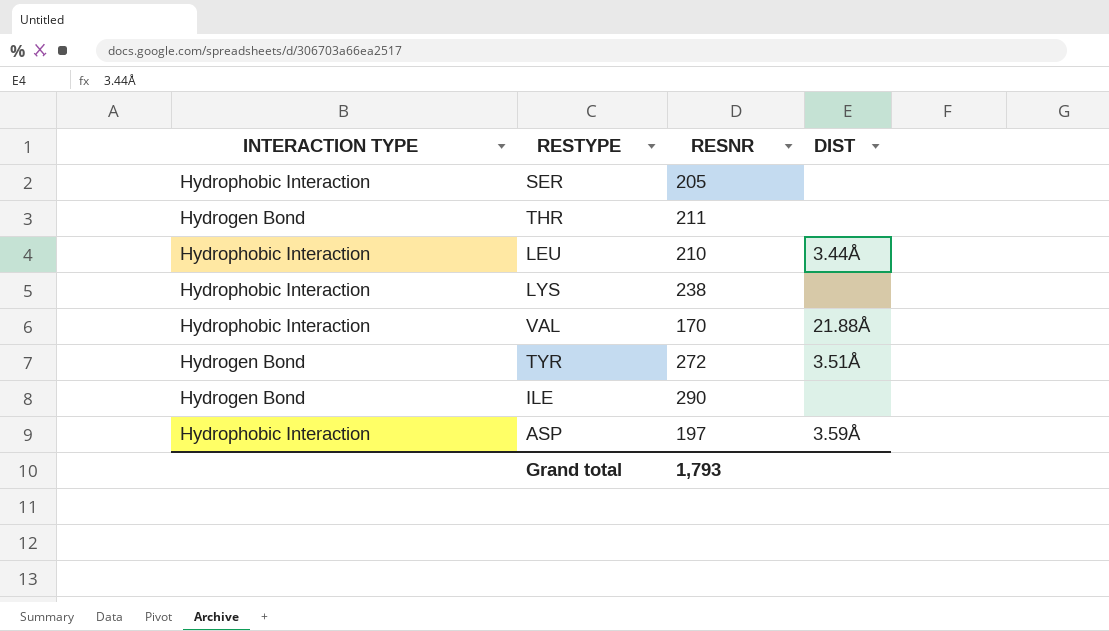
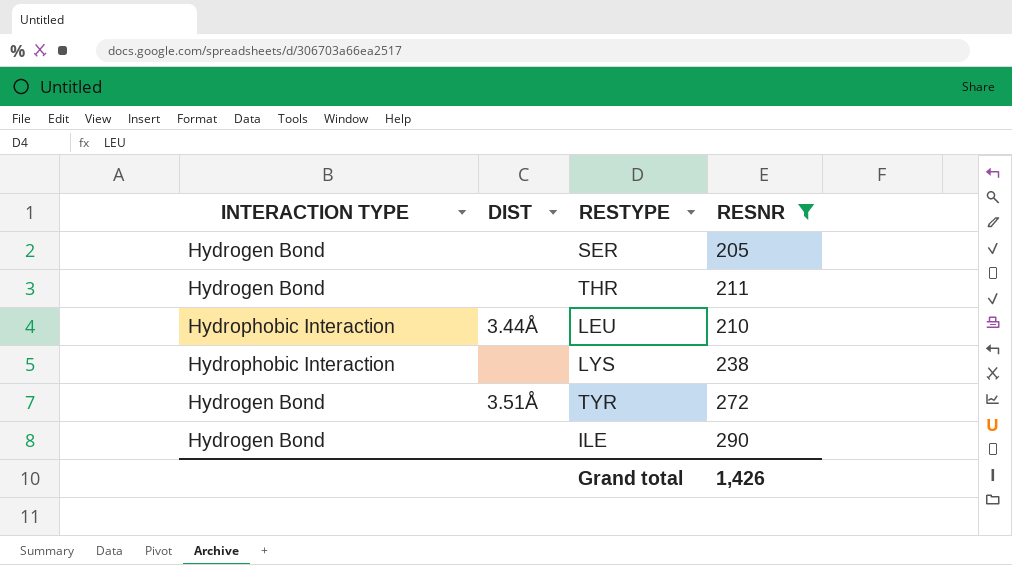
filter: none -> RESNR >= 205
column DIST | position: 4 -> 2
SER | INTERACTION TYPE: Hydrophobic Interaction -> Hydrogen Bond
Grand total | RESNR: 1,793 -> 1,426

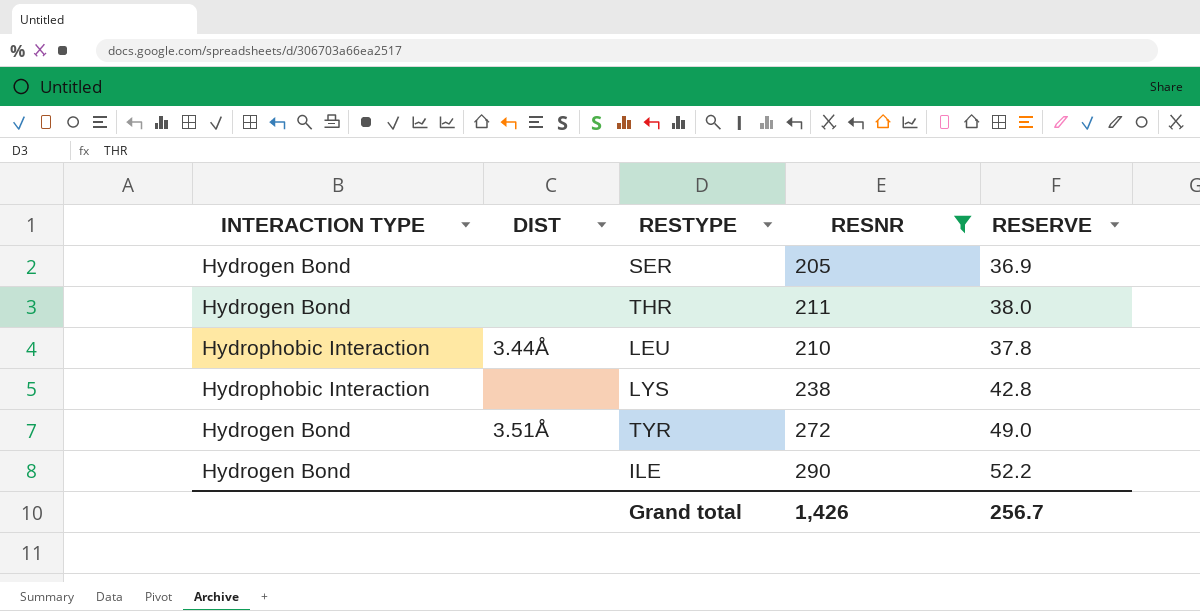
column RESERVE | formula: none -> [RESNR] * 0.18

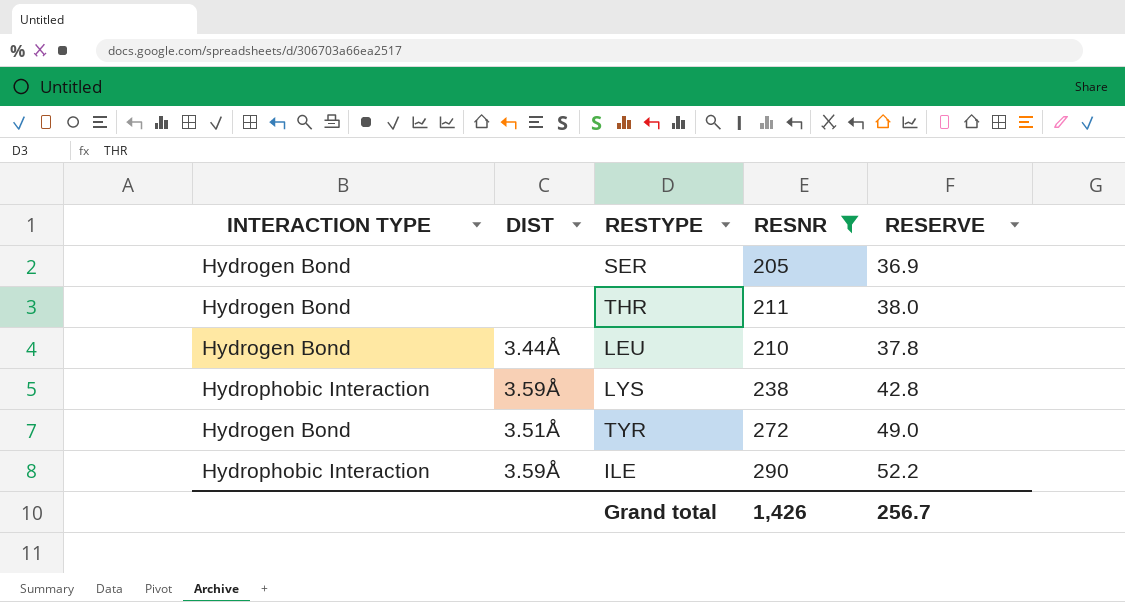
LEU | INTERACTION TYPE: Hydrophobic Interaction -> Hydrogen Bond
LYS | DIST: none -> 3.59Å
ILE | INTERACTION TYPE: Hydrogen Bond -> Hydrophobic Interaction
ILE | DIST: none -> 3.59Å

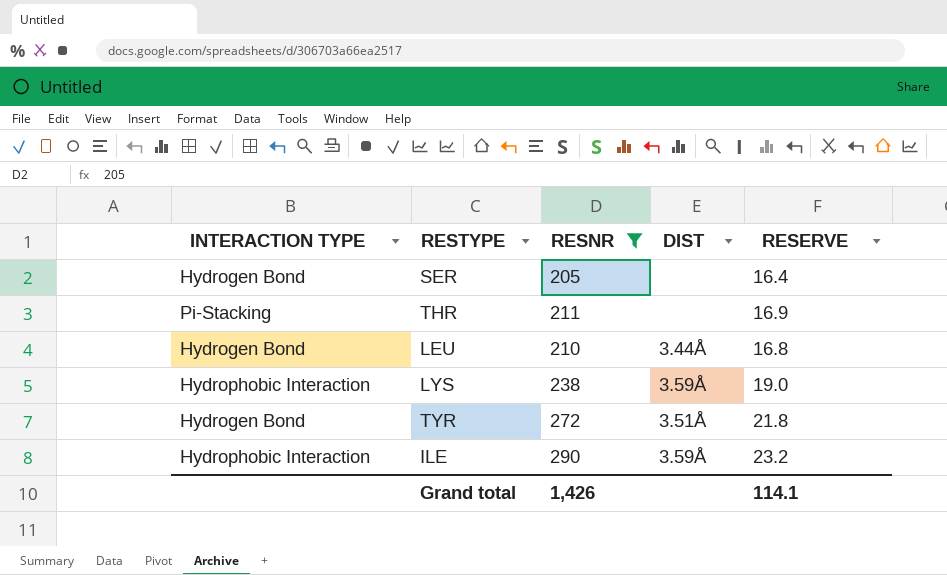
column DIST | position: 2 -> 4
column RESERVE | formula: [RESNR] * 0.18 -> [RESNR] * 0.08
THR | INTERACTION TYPE: Hydrogen Bond -> Pi-Stacking
Grand total | RESERVE: 256.7 -> 114.1

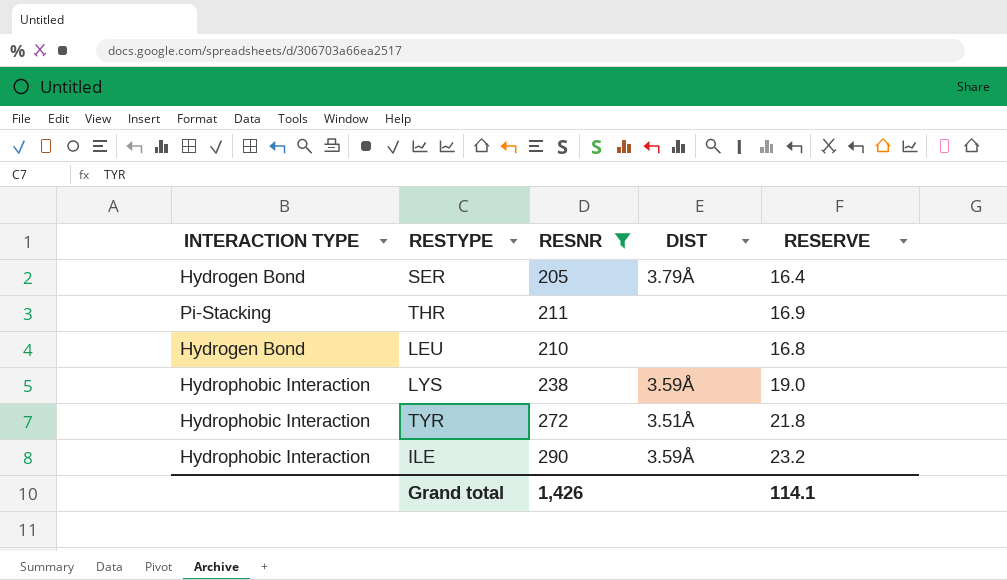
SER | DIST: none -> 3.79Å
LEU | DIST: 3.44Å -> none
TYR | INTERACTION TYPE: Hydrogen Bond -> Hydrophobic Interaction

